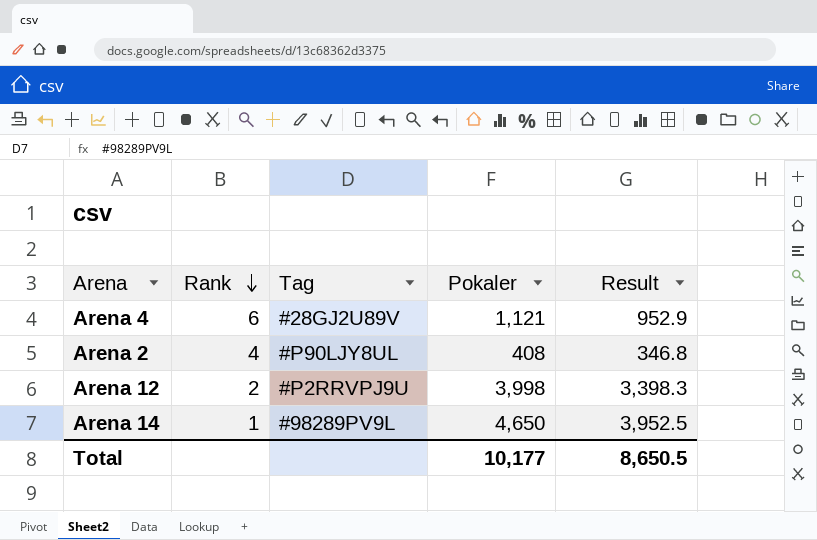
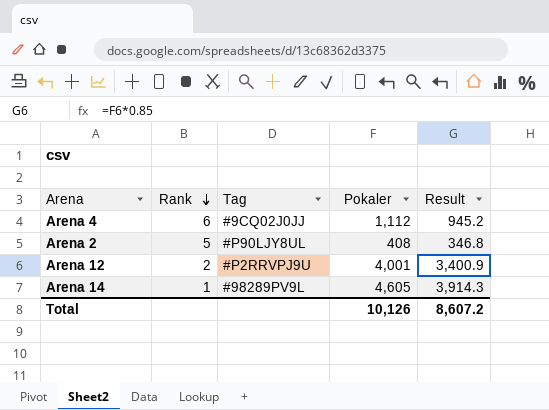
Arena 4 | Tag: #28GJ2U89V -> #9CQ02J0JJ
Arena 4 | Pokaler: 1,121 -> 1,112
Arena 4 | Result: 952.9 -> 945.2
Arena 2 | Rank: 4 -> 5
Arena 12 | Pokaler: 3,998 -> 4,001
Arena 12 | Result: 3,398.3 -> 3,400.9
Arena 14 | Pokaler: 4,650 -> 4,605
Arena 14 | Result: 3,952.5 -> 3,914.3
Total | Pokaler: 10,177 -> 10,126
Total | Result: 8,650.5 -> 8,607.2

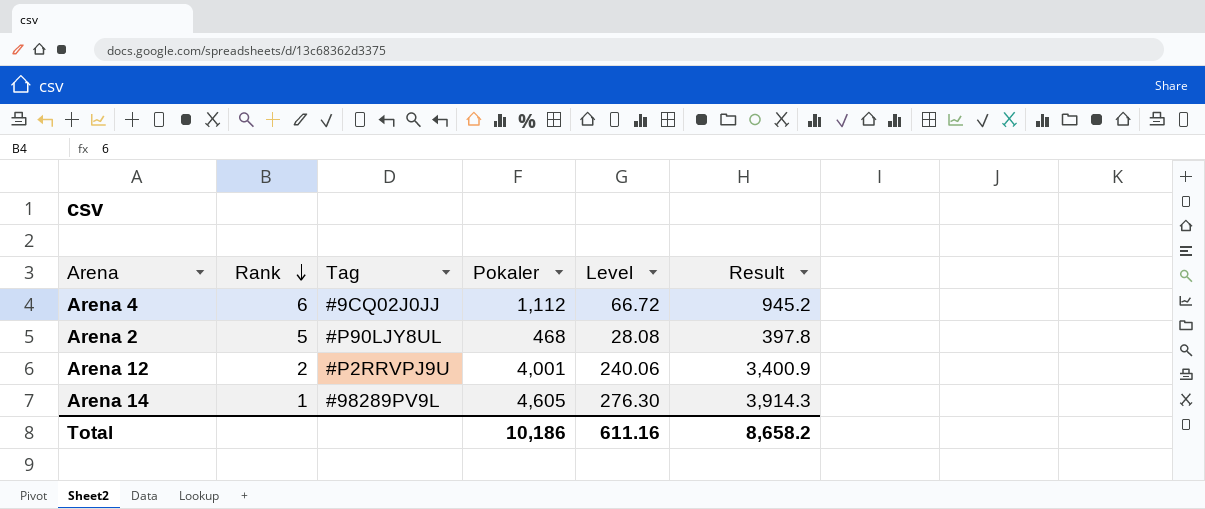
column Level | formula: none -> [Pokaler] * 0.06
Arena 2 | Pokaler: 408 -> 468
Arena 2 | Result: 346.8 -> 397.8
Total | Pokaler: 10,126 -> 10,186
Total | Result: 8,607.2 -> 8,658.2

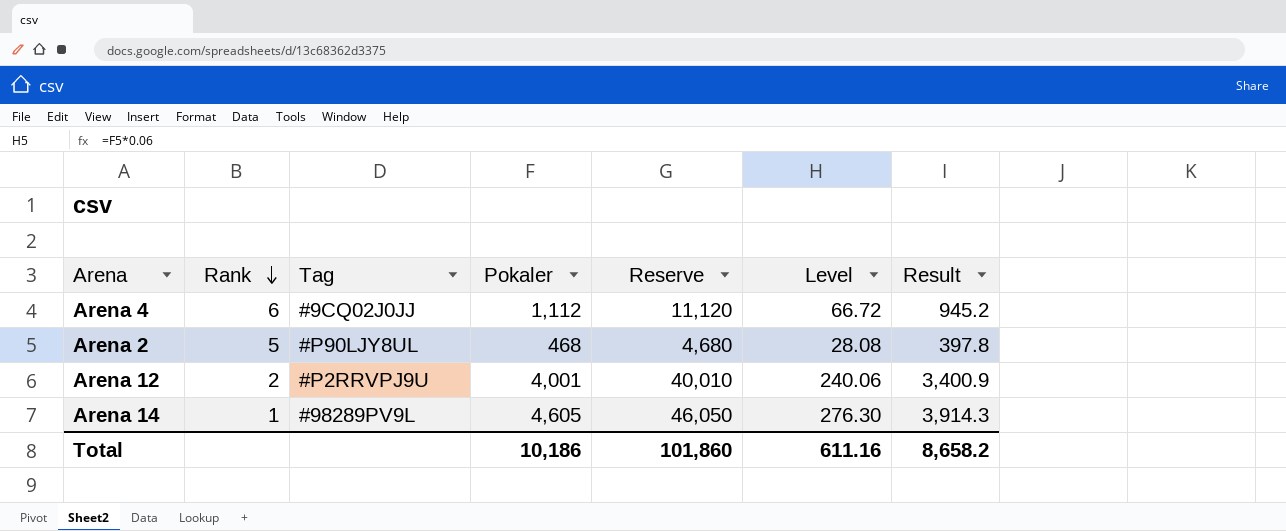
column Reserve | formula: none -> [Pokaler] * 10

